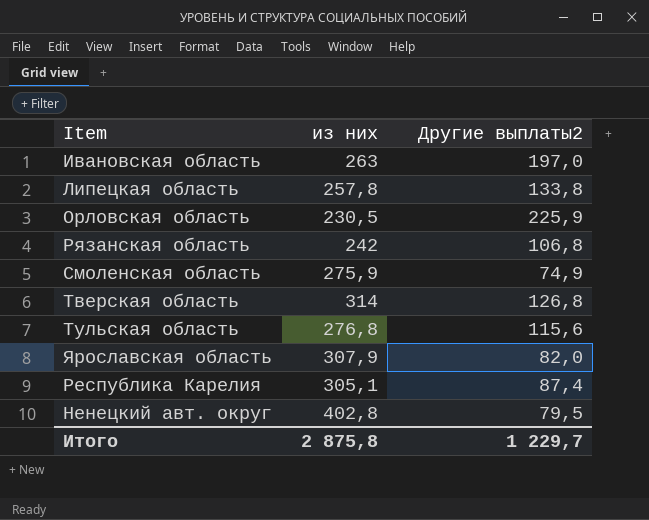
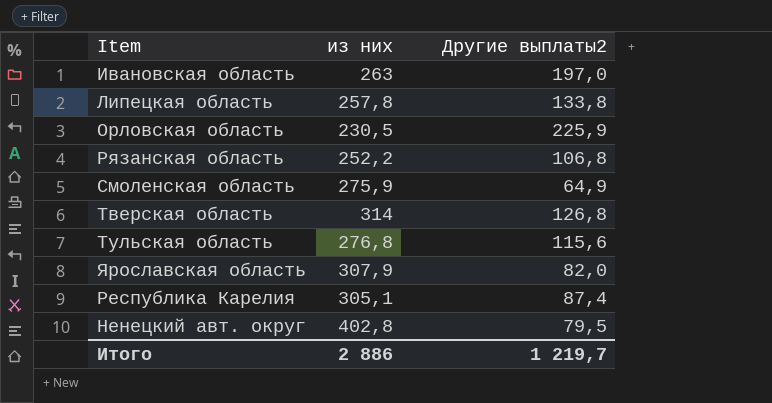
Рязанская область | из них: 242 -> 252,2
Смоленская область | Другие выплаты2: 74,9 -> 64,9
Итого | из них: 2 875,8 -> 2 886
Итого | Другие выплаты2: 1 229,7 -> 1 219,7

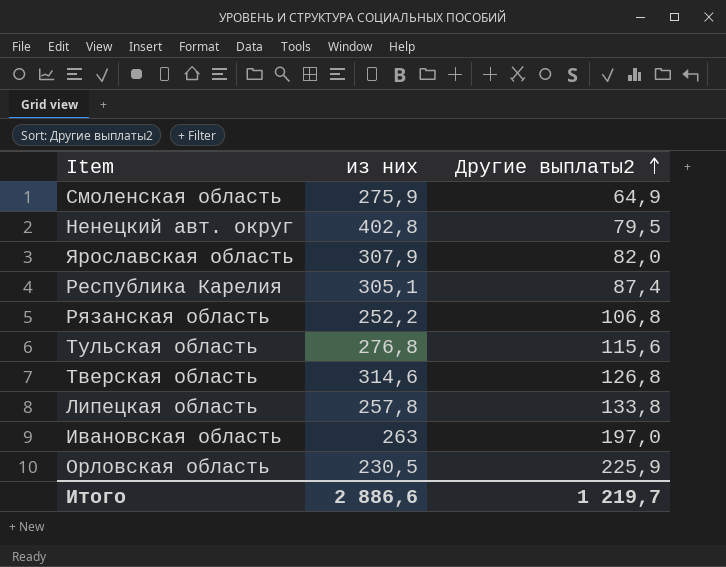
row order: none -> Другие выплаты2 ascending
Тверская область | из них: 314 -> 314,6
Итого | из них: 2 886 -> 2 886,6

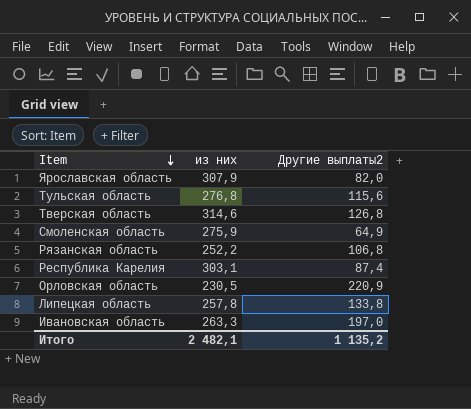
row order: Другие выплаты2 ascending -> Item descending
row Ненецкий авт. округ: 402,8 | 79,5 -> none
Республика Карелия | из них: 305,1 -> 303,1
Орловская область | Другие выплаты2: 225,9 -> 220,9
Ивановская область | из них: 263 -> 263,3
Итого | из них: 2 886,6 -> 2 482,1
Итого | Другие выплаты2: 1 219,7 -> 1 135,2

